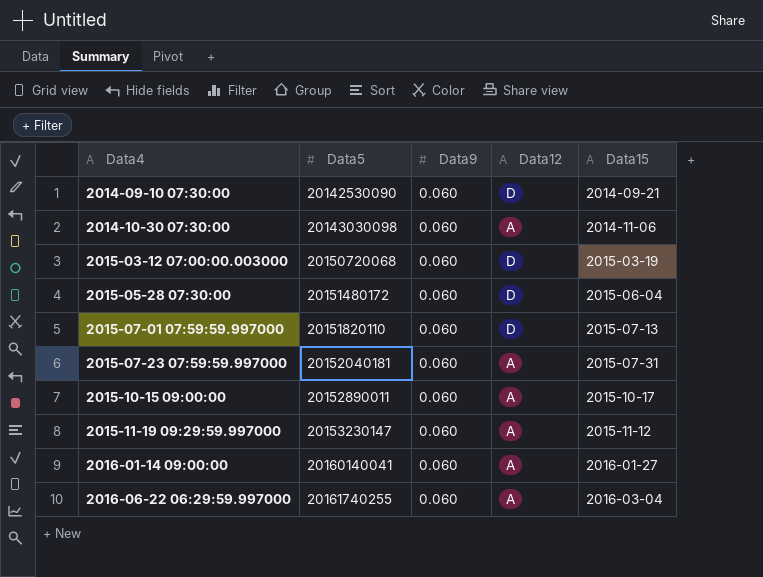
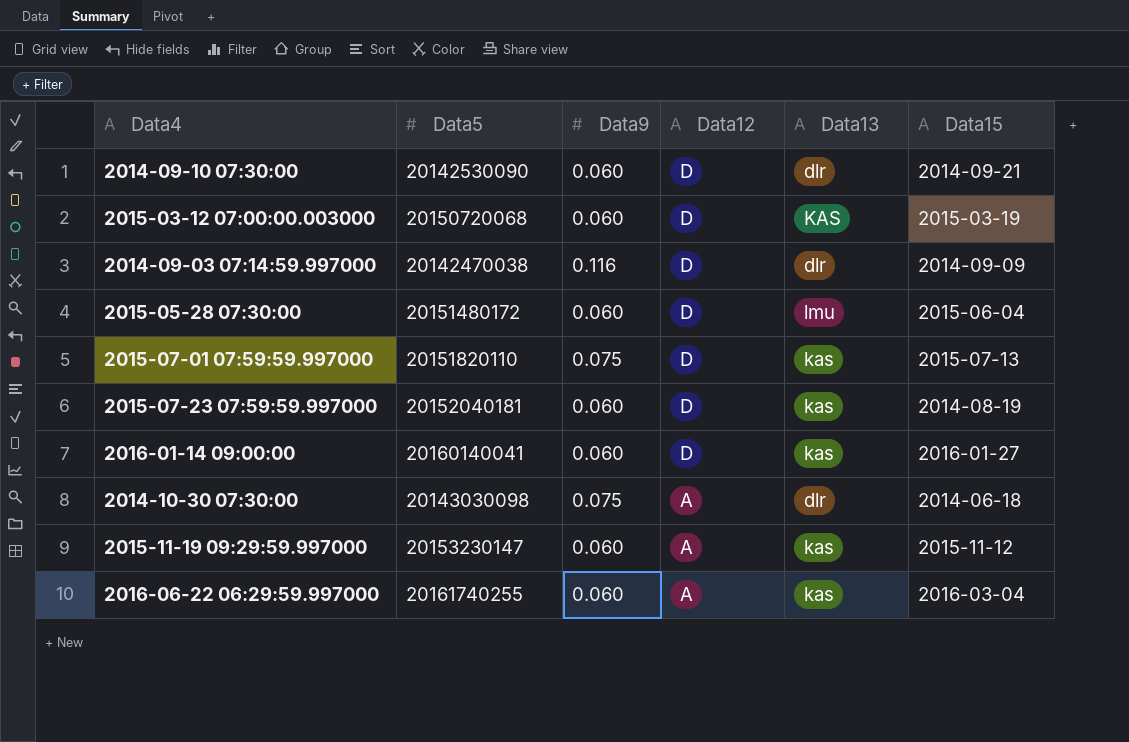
row order: Data4 ascending -> Data12 descending
column Data13 | position: none -> 5
row 2015-10-15 09:00:00: 20152890011 | 0.060 | A | 2015-10-17 -> none
row 2014-09-03 07:14:59.997000: none -> 20142470038 | 0.116 | D | dlr | 2014-09-09
2015-07-01 07:59:59.997000 | Data9: 0.060 -> 0.075
2015-07-23 07:59:59.997000 | Data12: A -> D
2015-07-23 07:59:59.997000 | Data15: 2015-07-31 -> 2014-08-19
2016-01-14 09:00:00 | Data12: A -> D
2014-10-30 07:30:00 | Data9: 0.060 -> 0.075
2014-10-30 07:30:00 | Data15: 2014-11-06 -> 2014-06-18

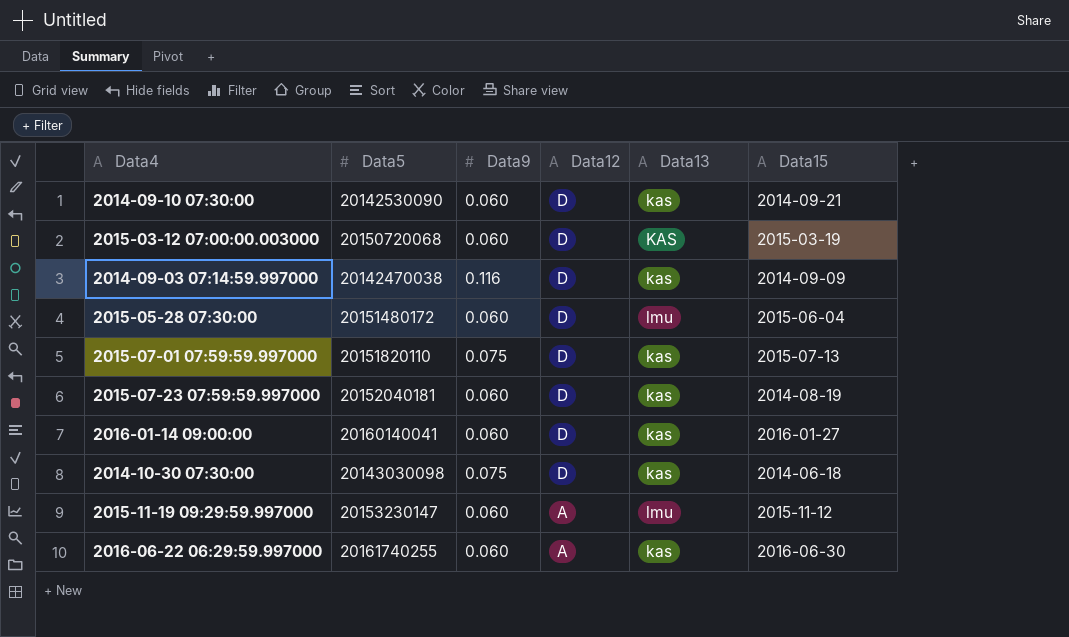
2014-09-10 07:30:00 | Data13: dlr -> kas
2014-09-03 07:14:59.997000 | Data13: dlr -> kas
2014-10-30 07:30:00 | Data12: A -> D
2014-10-30 07:30:00 | Data13: dlr -> kas
2015-11-19 09:29:59.997000 | Data13: kas -> lmu
2016-06-22 06:29:59.997000 | Data15: 2016-03-04 -> 2016-06-30

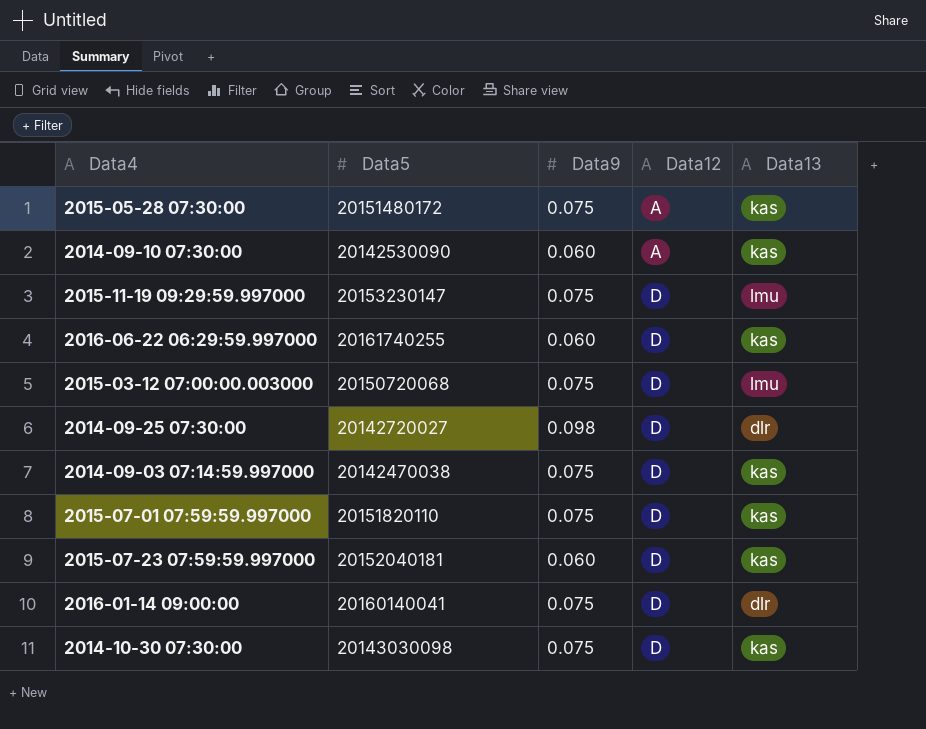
row order: Data12 descending -> Data12 ascending
column Data15 | position: 6 -> none
2015-05-28 07:30:00 | Data9: 0.060 -> 0.075
2015-05-28 07:30:00 | Data12: D -> A
2015-05-28 07:30:00 | Data13: lmu -> kas
2014-09-10 07:30:00 | Data12: D -> A
2015-11-19 09:29:59.997000 | Data9: 0.060 -> 0.075
2015-11-19 09:29:59.997000 | Data12: A -> D
2016-06-22 06:29:59.997000 | Data12: A -> D
2015-03-12 07:00:00.003000 | Data9: 0.060 -> 0.075
2015-03-12 07:00:00.003000 | Data13: KAS -> lmu
row 2014-09-25 07:30:00: none -> 20142720027 | 0.098 | D | dlr
2014-09-03 07:14:59.997000 | Data9: 0.116 -> 0.075
2016-01-14 09:00:00 | Data9: 0.060 -> 0.075
2016-01-14 09:00:00 | Data13: kas -> dlr

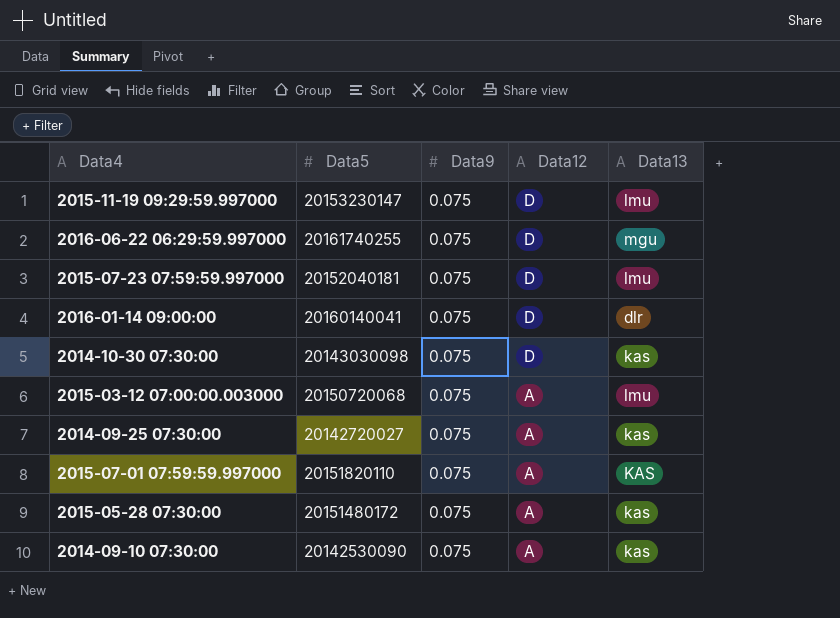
row order: Data12 ascending -> Data12 descending
row 2014-09-03 07:14:59.997000: 20142470038 | 0.075 | D | kas -> none
2016-06-22 06:29:59.997000 | Data9: 0.060 -> 0.075
2016-06-22 06:29:59.997000 | Data13: kas -> mgu
2015-07-23 07:59:59.997000 | Data9: 0.060 -> 0.075
2015-07-23 07:59:59.997000 | Data13: kas -> lmu
2015-03-12 07:00:00.003000 | Data12: D -> A
2014-09-25 07:30:00 | Data9: 0.098 -> 0.075
2014-09-25 07:30:00 | Data12: D -> A
2014-09-25 07:30:00 | Data13: dlr -> kas
2015-07-01 07:59:59.997000 | Data12: D -> A
2015-07-01 07:59:59.997000 | Data13: kas -> KAS
2014-09-10 07:30:00 | Data9: 0.060 -> 0.075

